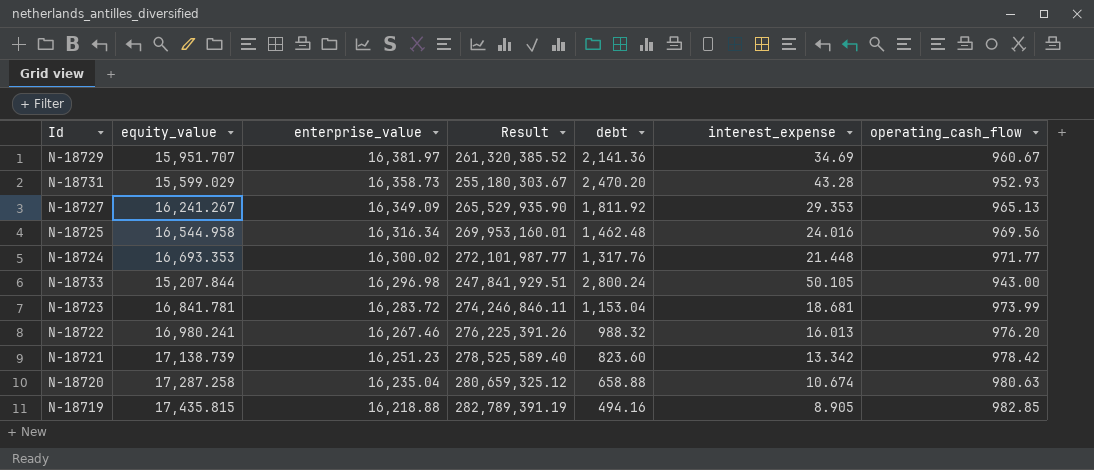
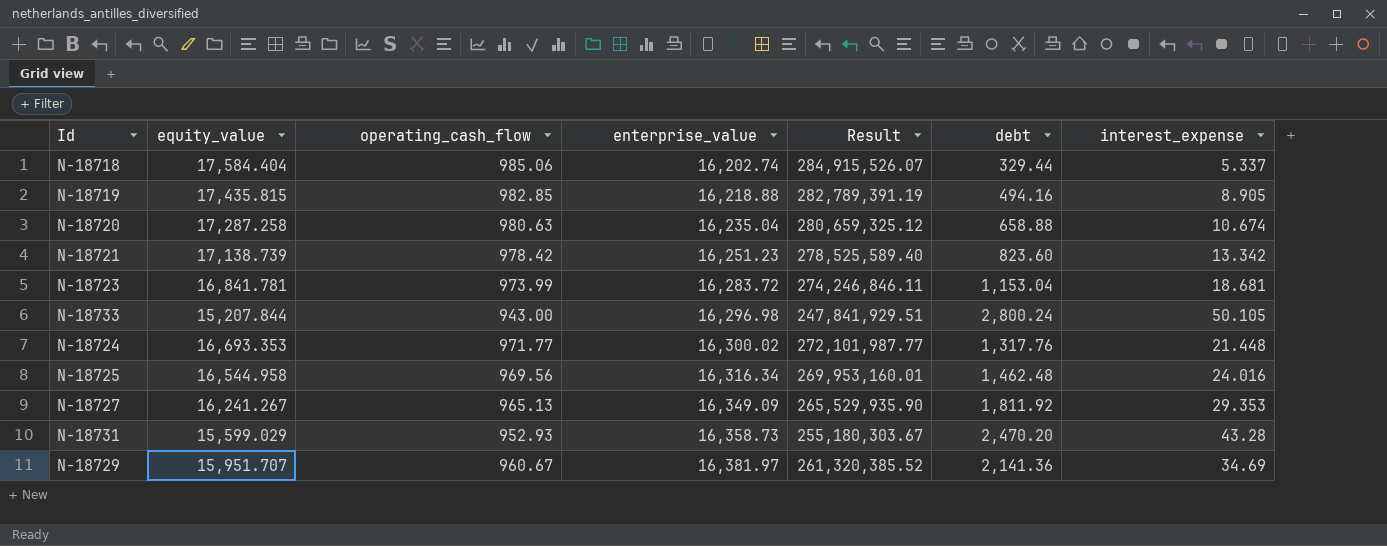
row order: enterprise_value descending -> enterprise_value ascending
column operating_cash_flow | position: 7 -> 3
row N-18722: 16,980.241 | 16,267.46 | 276,225,391.26 | 988.32 | 16.013 | 976.20 -> none
row N-18718: none -> 17,584.404 | 985.06 | 16,202.74 | 284,915,526.07 | 329.44 | 5.337

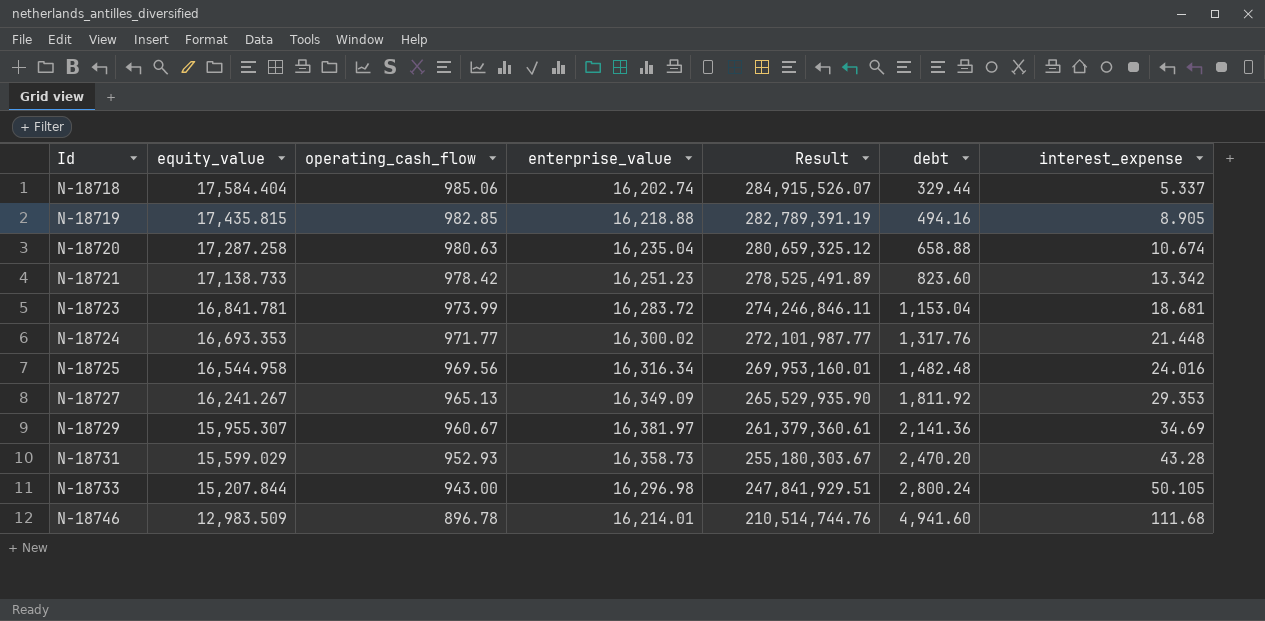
row order: enterprise_value ascending -> Id ascending
N-18721 | equity_value: 17,138.739 -> 17,138.733
N-18721 | Result: 278,525,589.40 -> 278,525,491.89
N-18725 | debt: 1,462.48 -> 1,482.48
N-18729 | equity_value: 15,951.707 -> 15,955.307
N-18729 | Result: 261,320,385.52 -> 261,379,360.61
row N-18746: none -> 12,983.509 | 896.78 | 16,214.01 | 210,514,744.76 | 4,941.60 | 111.68

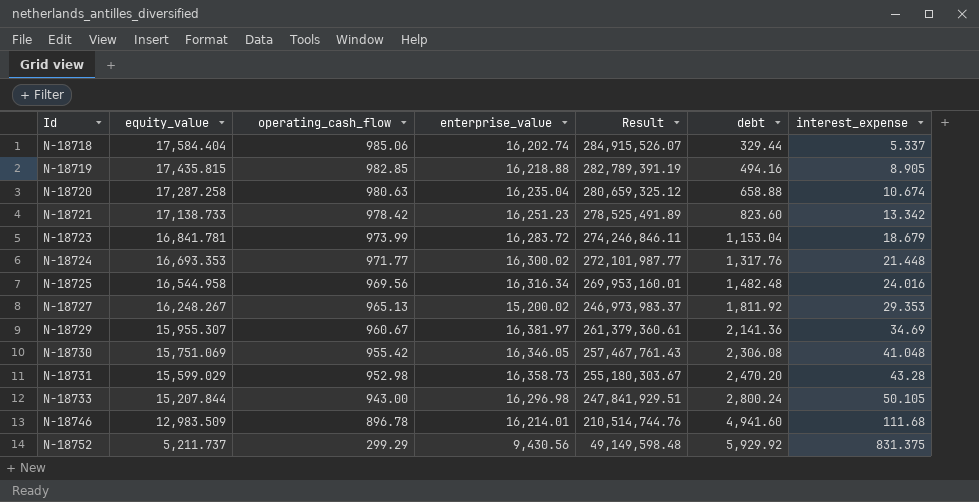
N-18723 | interest_expense: 18.681 -> 18.679
N-18727 | equity_value: 16,241.267 -> 16,248.267
N-18727 | enterprise_value: 16,349.09 -> 15,200.02
N-18727 | Result: 265,529,935.90 -> 246,973,983.37
row N-18730: none -> 15,751.069 | 955.42 | 16,346.05 | 257,467,761.43 | 2,306.08 | 41.048
N-18731 | operating_cash_flow: 952.93 -> 952.98
row N-18752: none -> 5,211.737 | 299.29 | 9,430.56 | 49,149,598.48 | 5,929.92 | 831.375

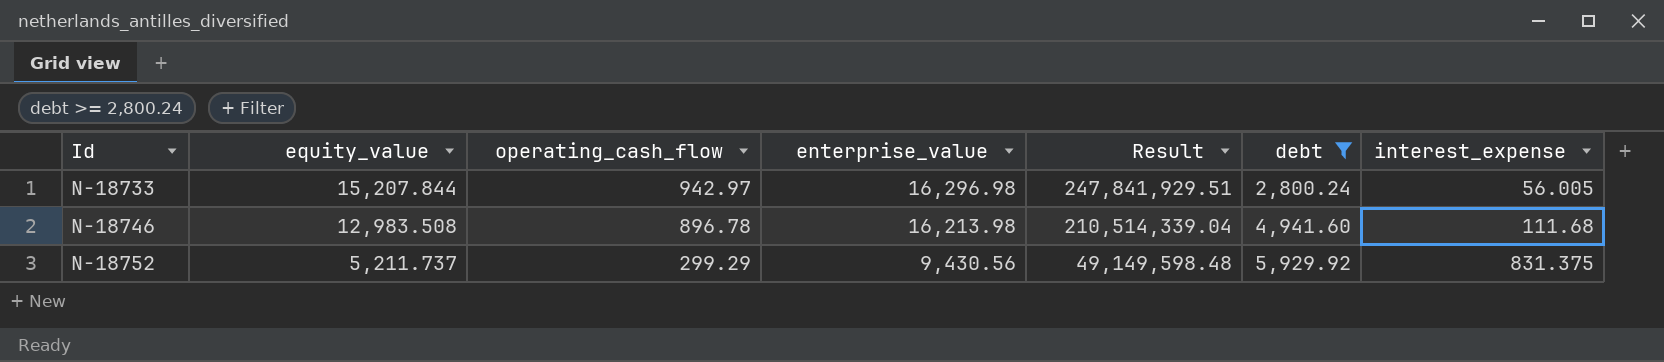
filter: none -> debt >= 2,800.24
N-18733 | operating_cash_flow: 943.00 -> 942.97
N-18733 | interest_expense: 50.105 -> 56.005
N-18746 | equity_value: 12,983.509 -> 12,983.508
N-18746 | enterprise_value: 16,214.01 -> 16,213.98
N-18746 | Result: 210,514,744.76 -> 210,514,339.04

